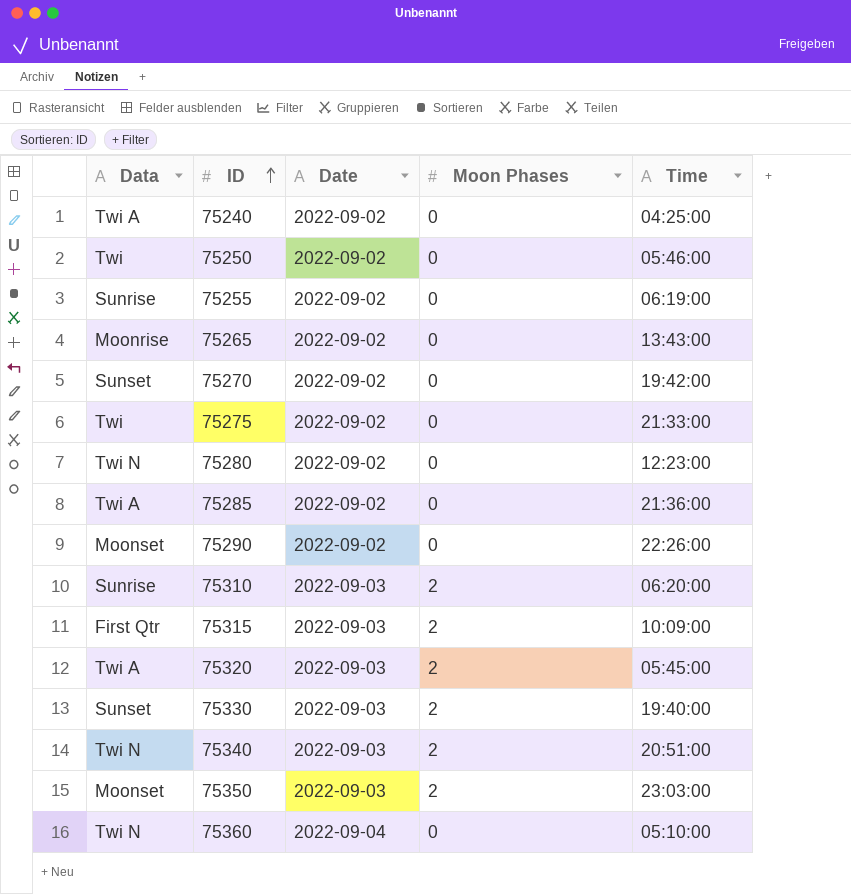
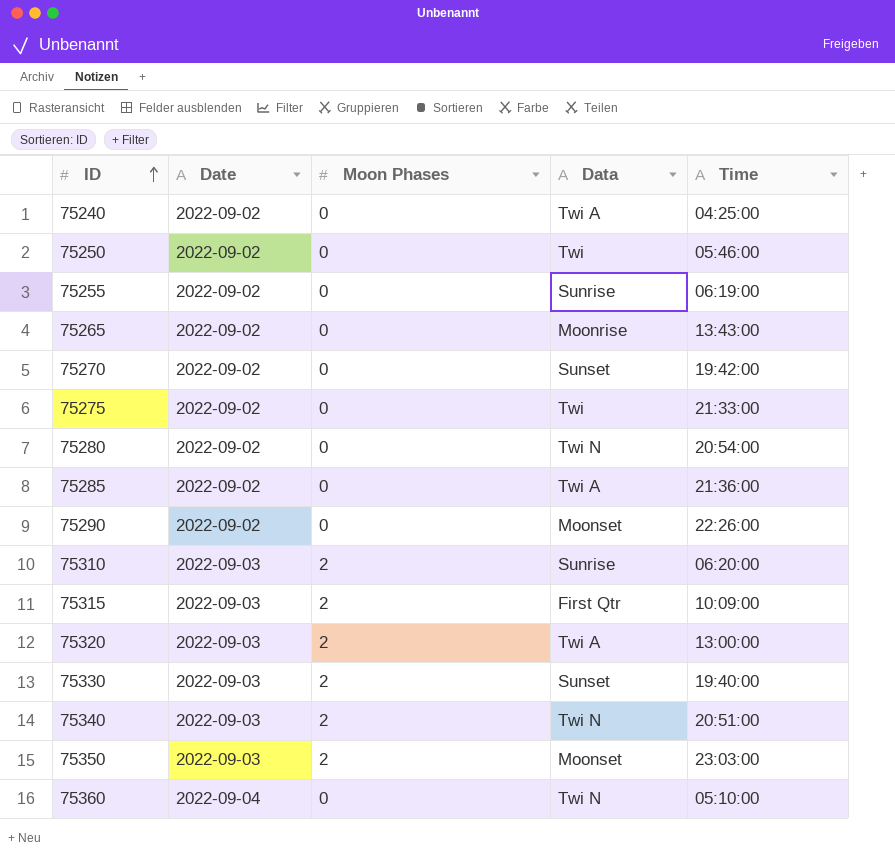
column Data | position: 1 -> 4
75280 | Time: 12:23:00 -> 20:54:00
75320 | Time: 05:45:00 -> 13:00:00

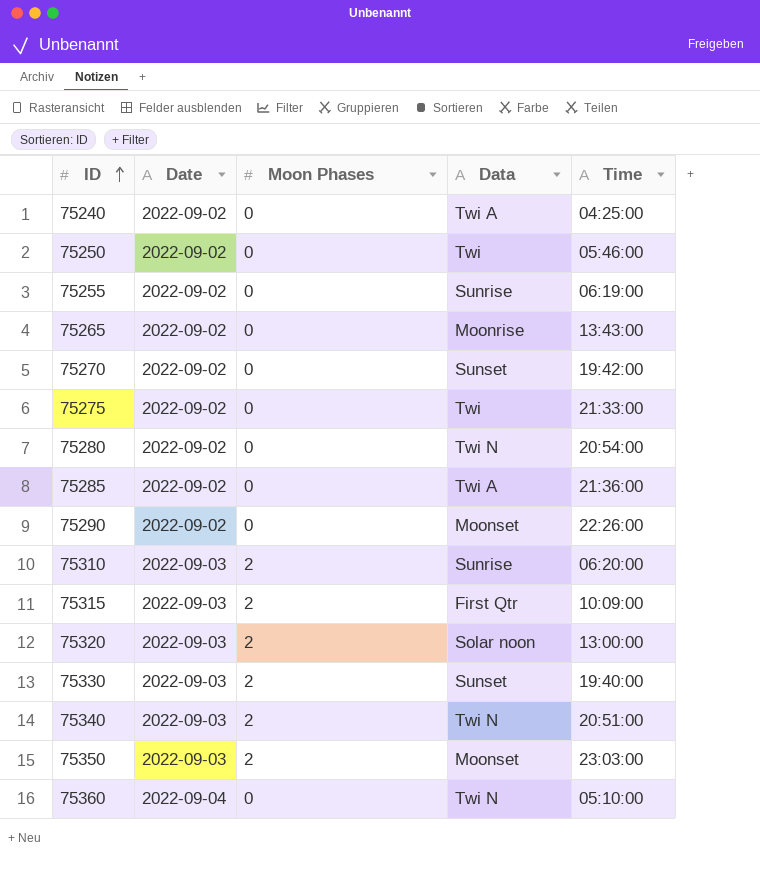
75320 | Data: Twi A -> Solar noon

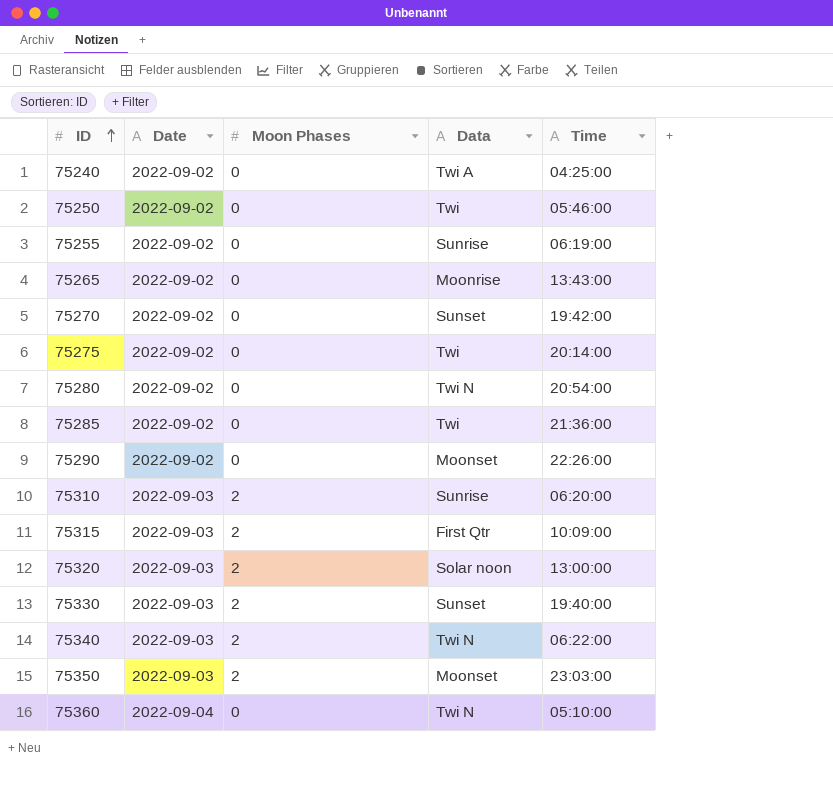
75275 | Time: 21:33:00 -> 20:14:00
75285 | Data: Twi A -> Twi
75340 | Time: 20:51:00 -> 06:22:00

